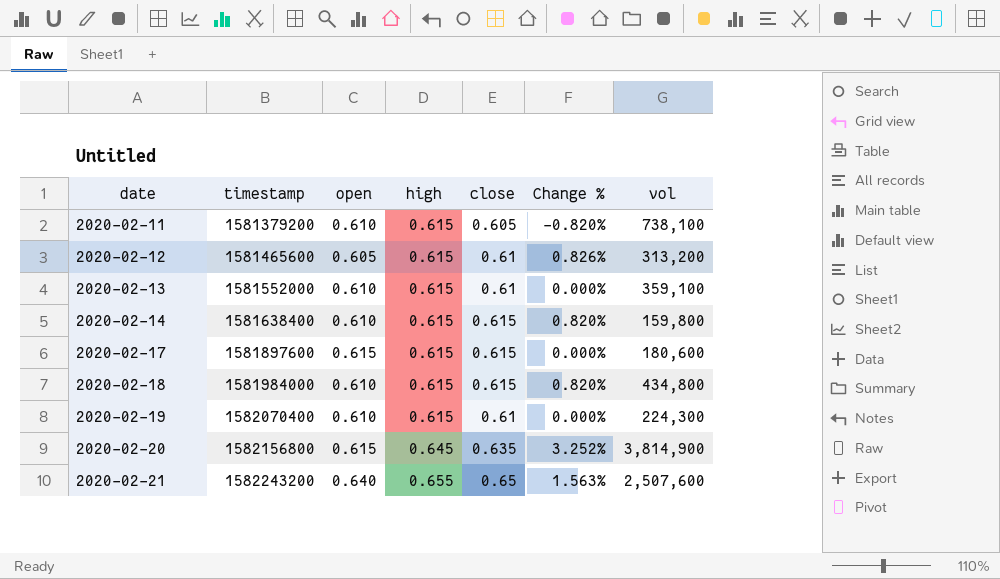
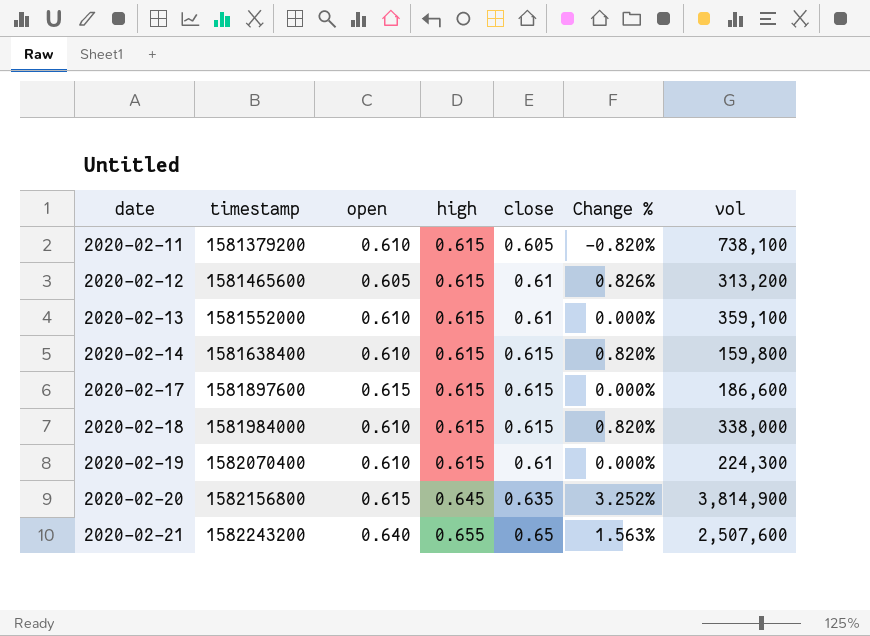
2020-02-17 | vol: 180,600 -> 186,600
2020-02-18 | vol: 434,800 -> 338,000

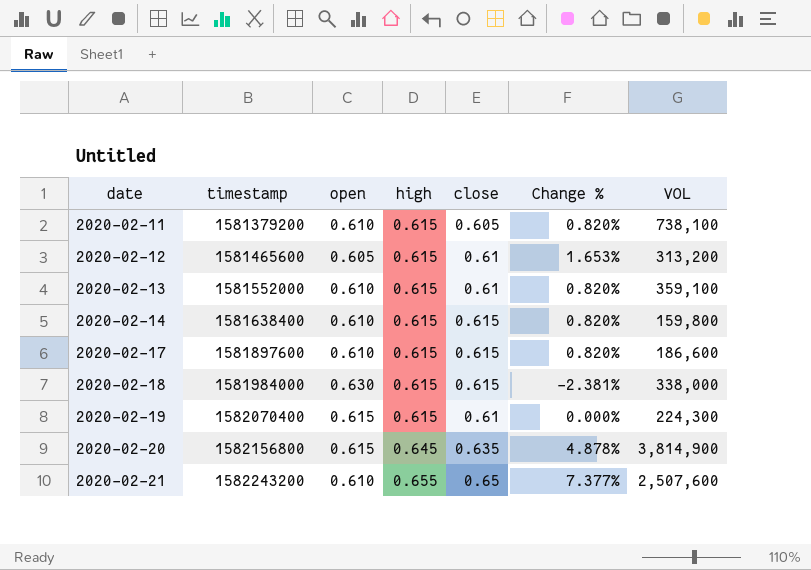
column Change % | formula: ([close] - [open]) / [open] -> ([high] - [open]) / [open]
column name: vol -> VOL
2020-02-17 | open: 0.615 -> 0.610
2020-02-18 | open: 0.610 -> 0.630
2020-02-19 | open: 0.610 -> 0.615
2020-02-21 | open: 0.640 -> 0.610

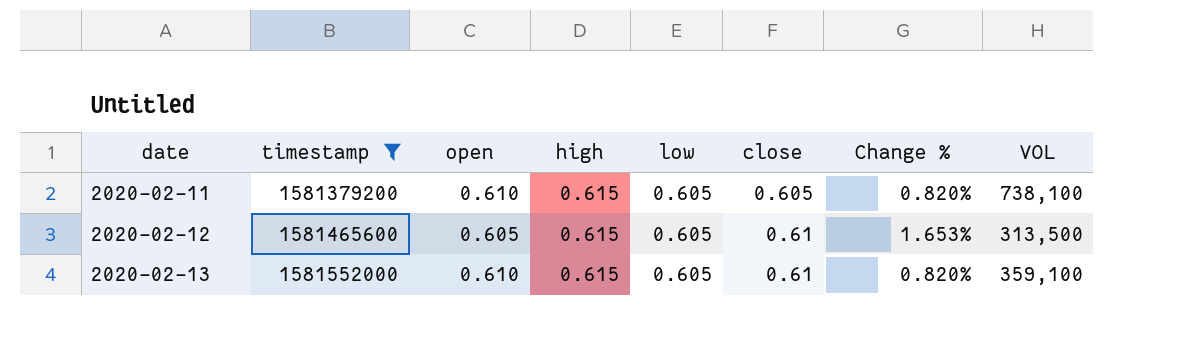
filter: none -> timestamp <= 1581552000
column low | position: none -> 5
2020-02-12 | VOL: 313,200 -> 313,500

